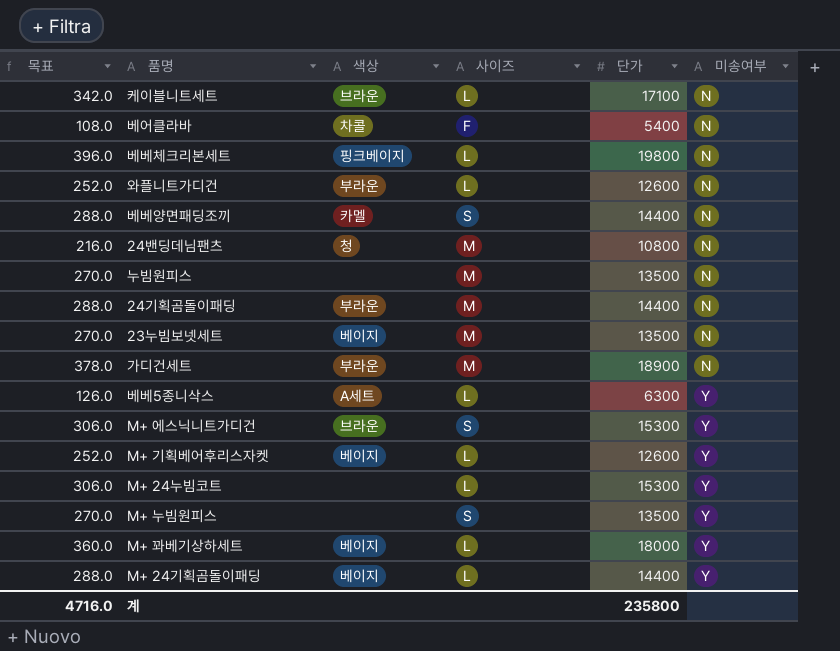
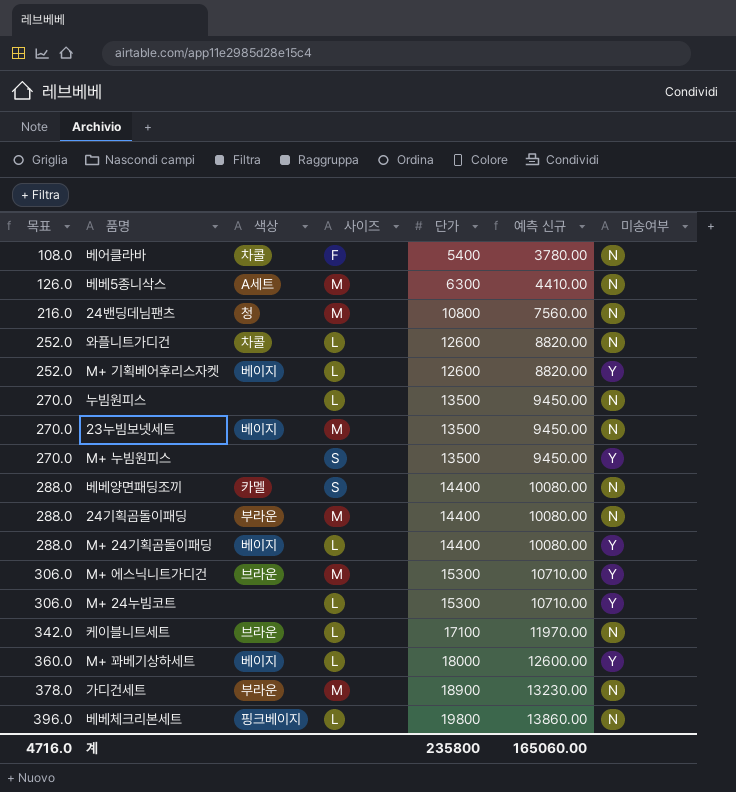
row order: 미송여부 ascending -> 목표 ascending
column 예측 신규 | formula: none -> [단가] * 0.7
베베5종니삭스 | 사이즈: L -> M
베베5종니삭스 | 미송여부: Y -> N
와플니트가디건 | 색상: 부라운 -> 차콜
누빔원피스 | 사이즈: M -> L
M+ 에스닉니트가디건 | 사이즈: S -> M

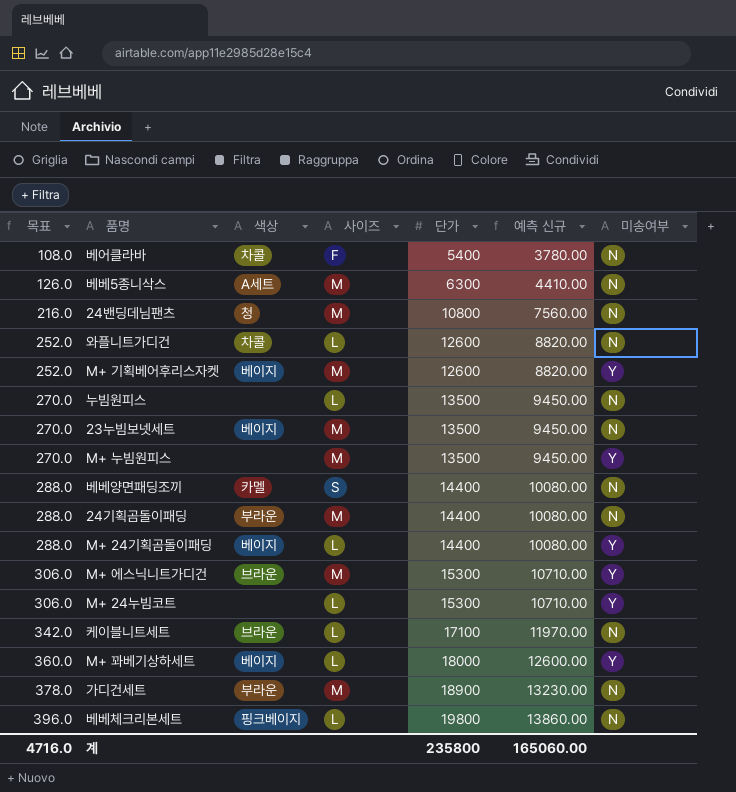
M+ 기획베어후리스자켓 | 사이즈: L -> M
M+ 누빔원피스 | 사이즈: S -> M

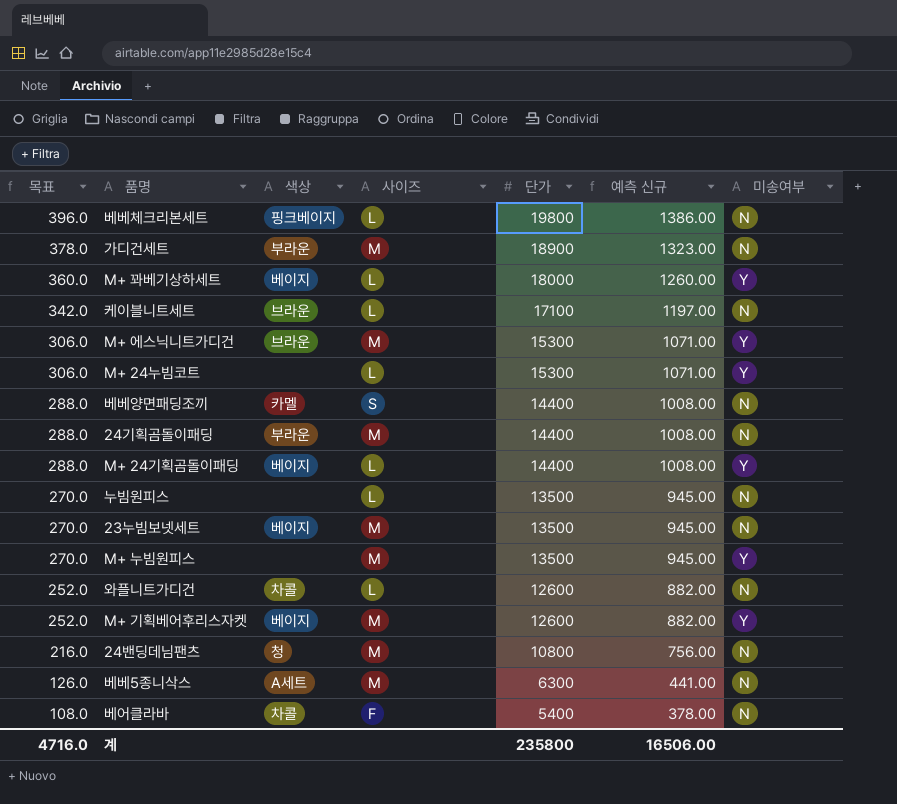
row order: 목표 ascending -> 목표 descending
column 예측 신규 | formula: [단가] * 0.7 -> [단가] * 0.07
계 | 예측 신규: 165060.00 -> 16506.00

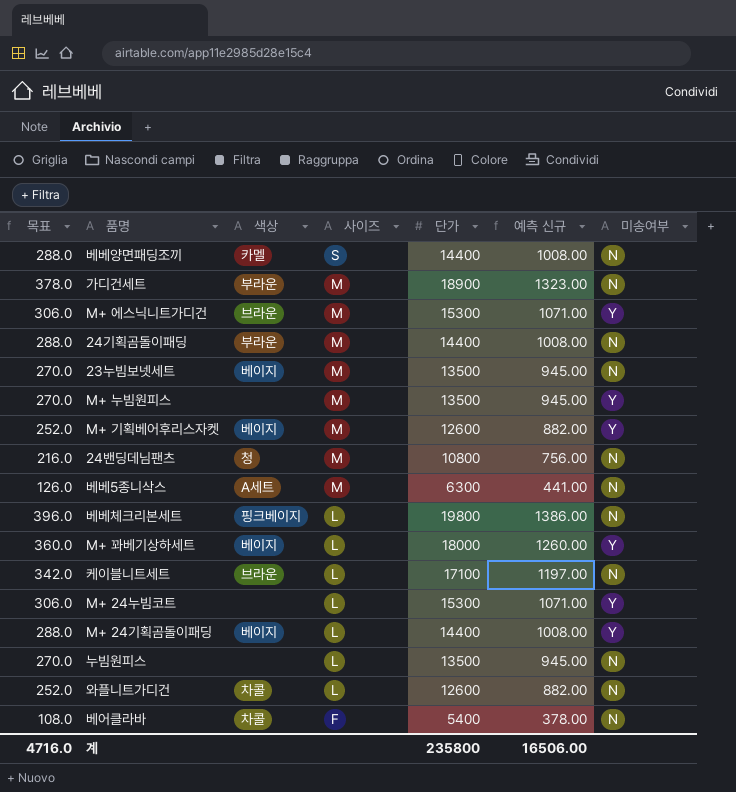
row order: 목표 descending -> 사이즈 descending

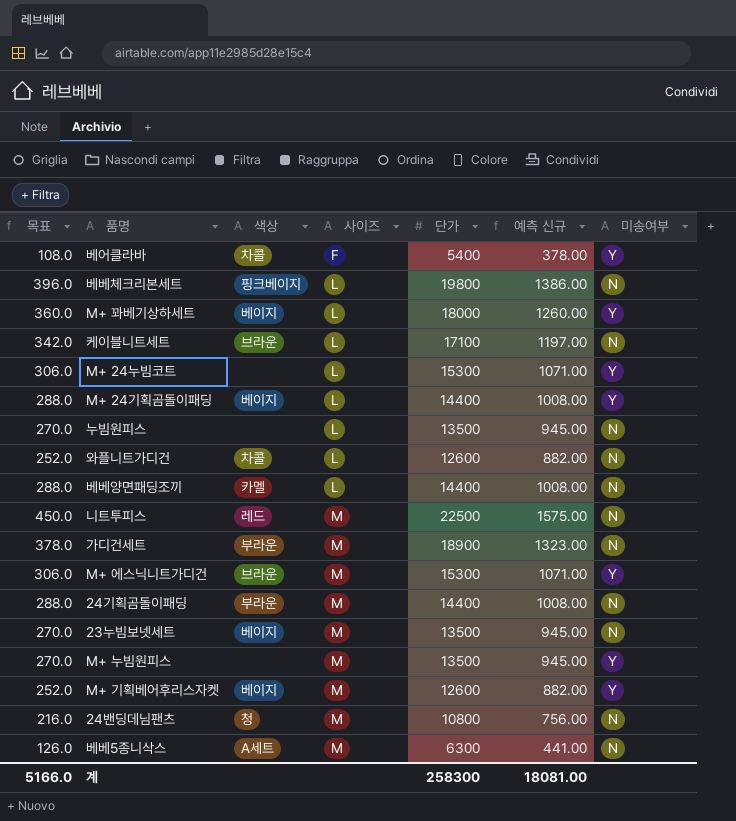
row order: 사이즈 descending -> 사이즈 ascending
베어클라바 | 미송여부: N -> Y
베베양면패딩조끼 | 사이즈: S -> L
row 니트투피스: none -> 450.0 | 레드 | M | 22500 | 1575.00 | N
계 | 목표: 4716.0 -> 5166.0
계 | 단가: 235800 -> 258300
계 | 예측 신규: 16506.00 -> 18081.00

